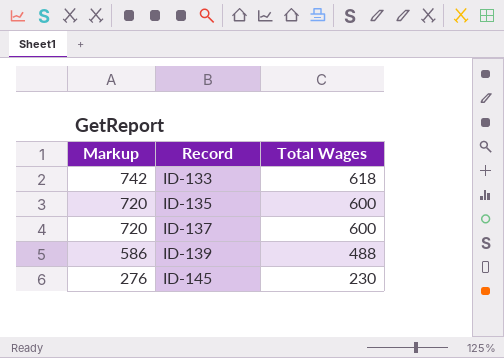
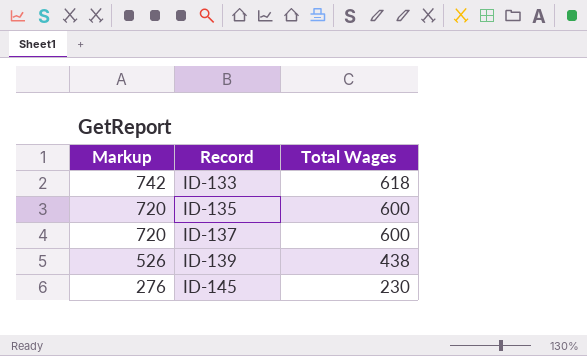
ID-139 | Markup: 586 -> 526
ID-139 | Total Wages: 488 -> 438

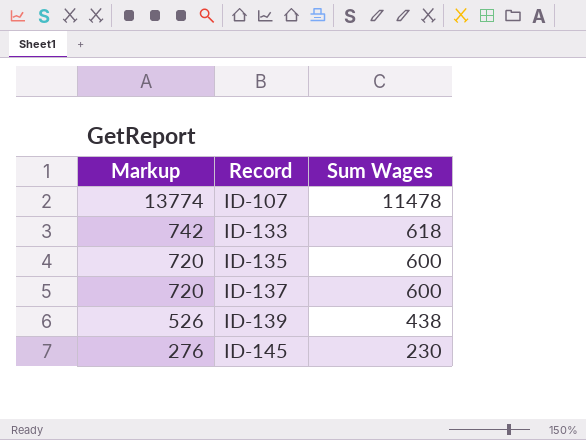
column name: Total Wages -> Sum Wages
row ID-107: none -> 13774 | 11478

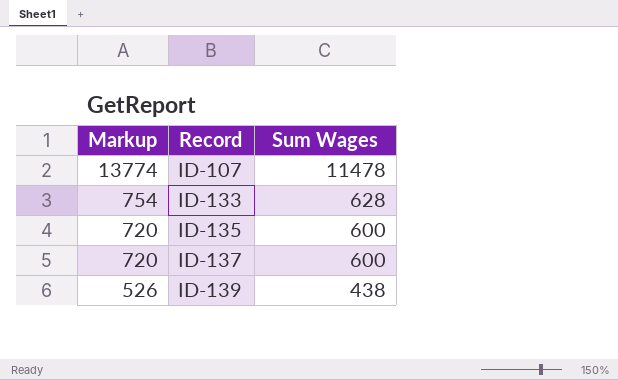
row ID-145: 276 | 230 -> none
ID-133 | Markup: 742 -> 754
ID-133 | Sum Wages: 618 -> 628

